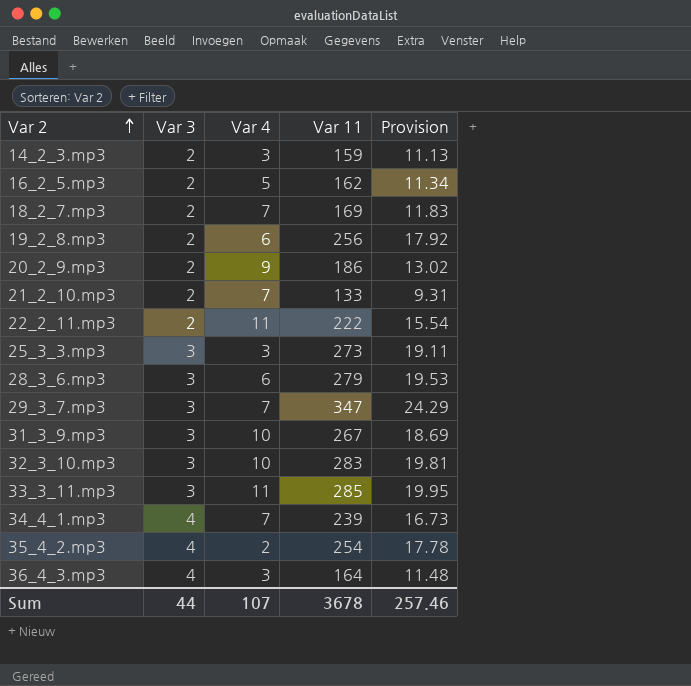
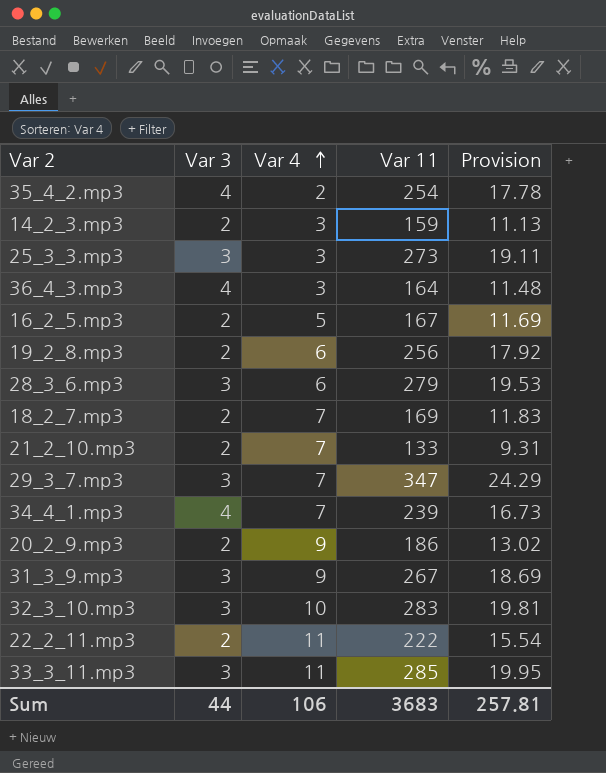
row order: Var 2 ascending -> Var 4 ascending
16_2_5.mp3 | Var 11: 162 -> 167
16_2_5.mp3 | Provision: 11.34 -> 11.69
31_3_9.mp3 | Var 4: 10 -> 9
Sum | Var 4: 107 -> 106
Sum | Var 11: 3678 -> 3683
Sum | Provision: 257.46 -> 257.81

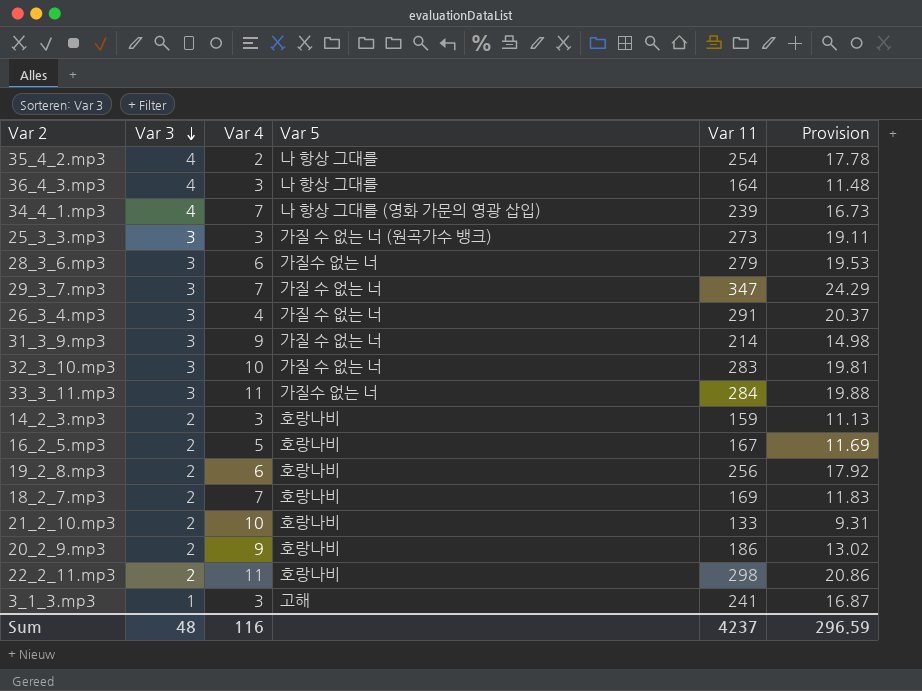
row order: Var 4 ascending -> Var 3 descending
column Var 5 | position: none -> 4
row 26_3_4.mp3: none -> 3 | 4 | 가질 수 없는 너 | 291 | 20.37
31_3_9.mp3 | Var 11: 267 -> 214
31_3_9.mp3 | Provision: 18.69 -> 14.98
33_3_11.mp3 | Var 11: 285 -> 284
33_3_11.mp3 | Provision: 19.95 -> 19.88
21_2_10.mp3 | Var 4: 7 -> 10
22_2_11.mp3 | Var 11: 222 -> 298
22_2_11.mp3 | Provision: 15.54 -> 20.86
row 3_1_3.mp3: none -> 1 | 3 | 고해 | 241 | 16.87
Sum | Var 3: 44 -> 48
Sum | Var 4: 106 -> 116
Sum | Var 11: 3683 -> 4237
Sum | Provision: 257.81 -> 296.59

